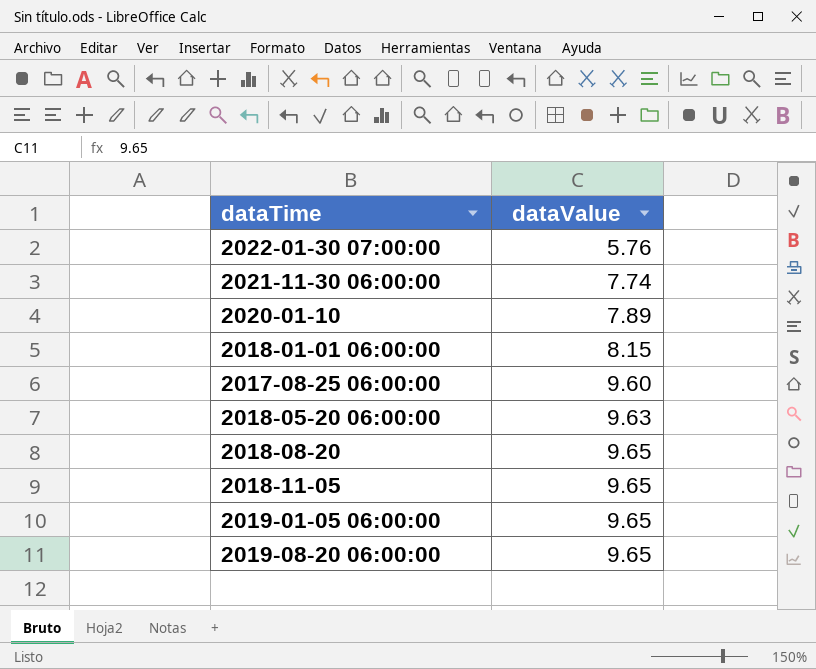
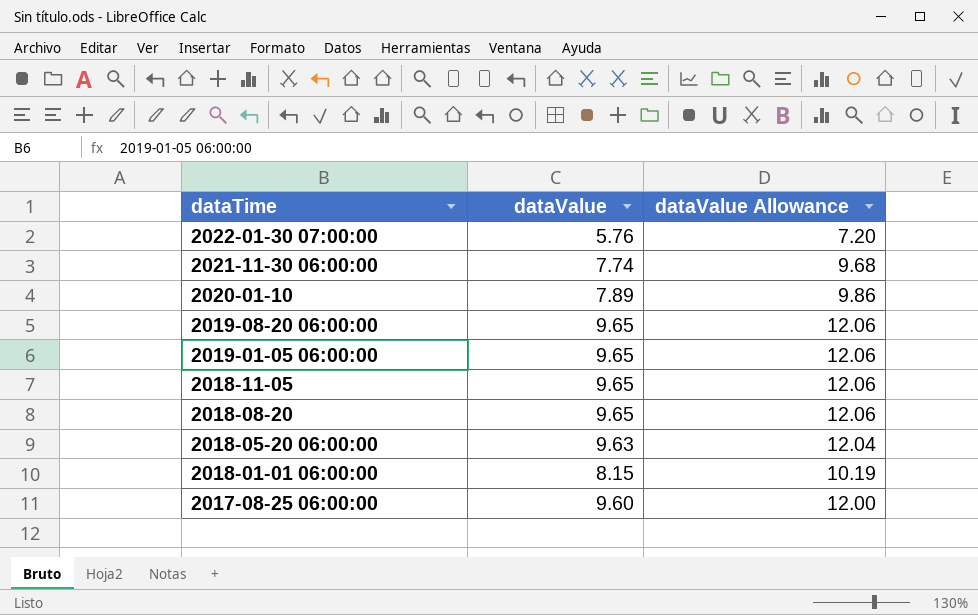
row order: dataValue ascending -> dataTime descending
column dataValue Allowance | formula: none -> [dataValue] * 1.25

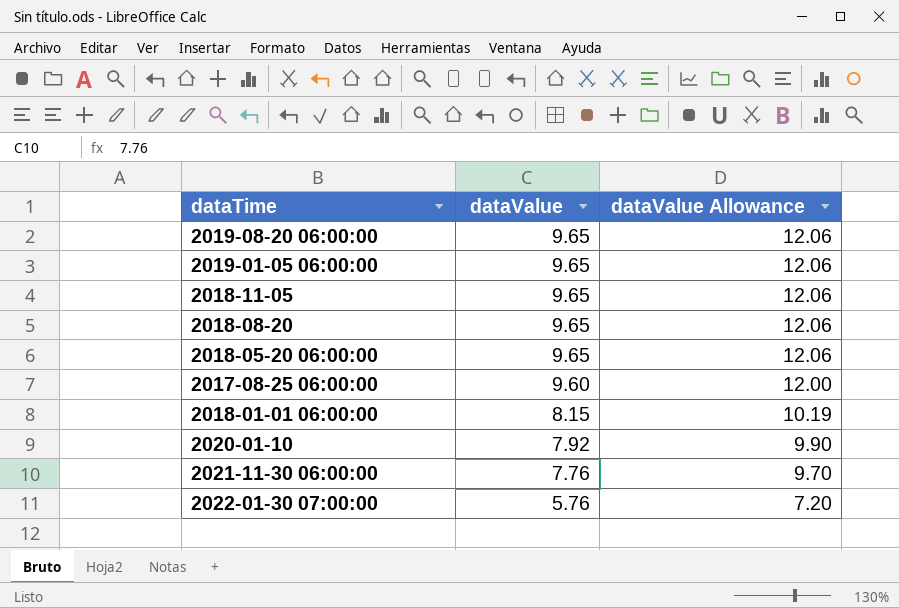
row order: dataTime descending -> dataValue descending
2018-05-20 06:00:00 | dataValue: 9.63 -> 9.65
2018-05-20 06:00:00 | dataValue Allowance: 12.04 -> 12.06
2020-01-10 | dataValue: 7.89 -> 7.92
2020-01-10 | dataValue Allowance: 9.86 -> 9.90
2021-11-30 06:00:00 | dataValue: 7.74 -> 7.76
2021-11-30 06:00:00 | dataValue Allowance: 9.68 -> 9.70

